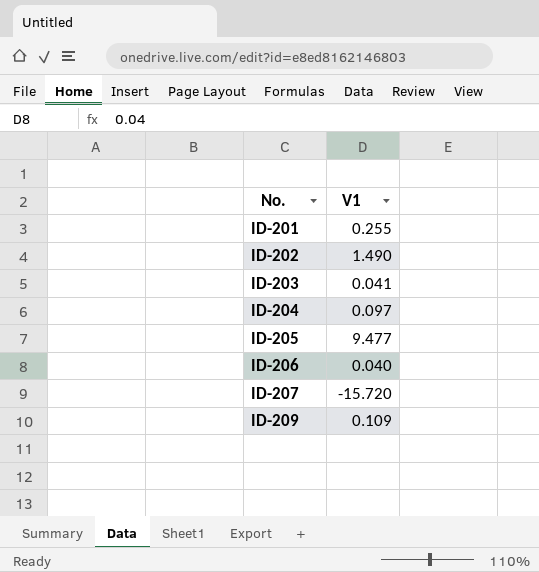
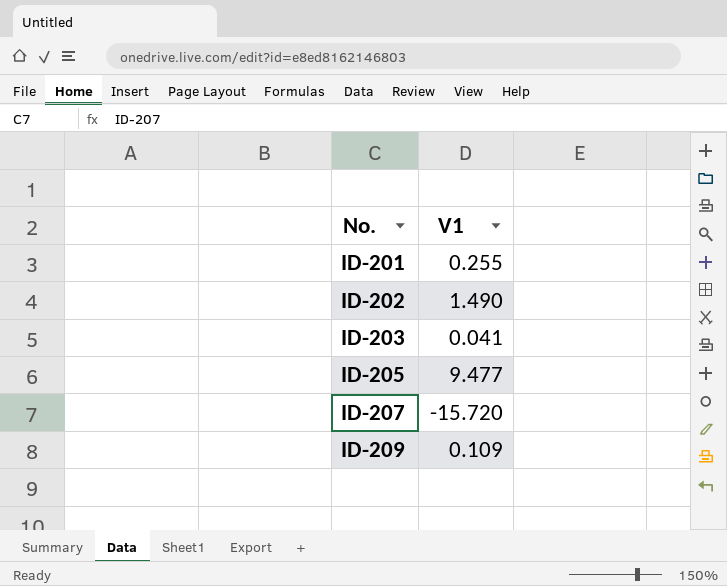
row ID-204: 0.097 -> none
row ID-206: 0.040 -> none

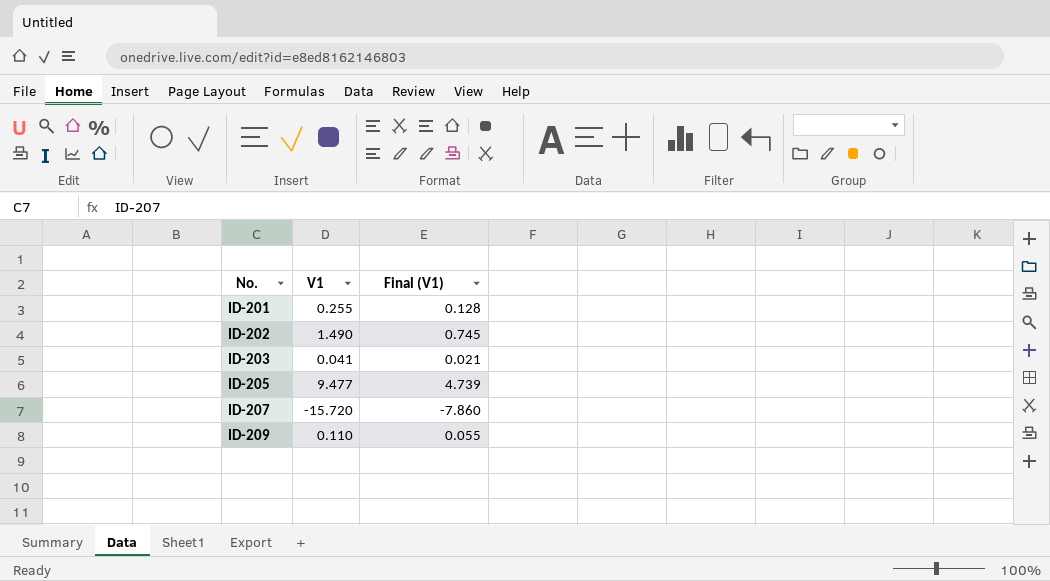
column Final (V1) | formula: none -> [V1] * 0.5
ID-209 | V1: 0.109 -> 0.110

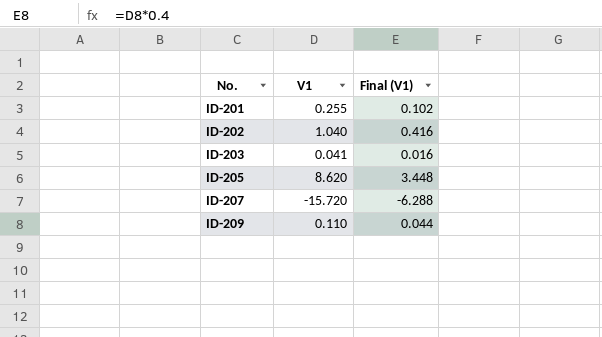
column Final (V1) | formula: [V1] * 0.5 -> [V1] * 0.4
ID-202 | V1: 1.490 -> 1.040
ID-205 | V1: 9.477 -> 8.620

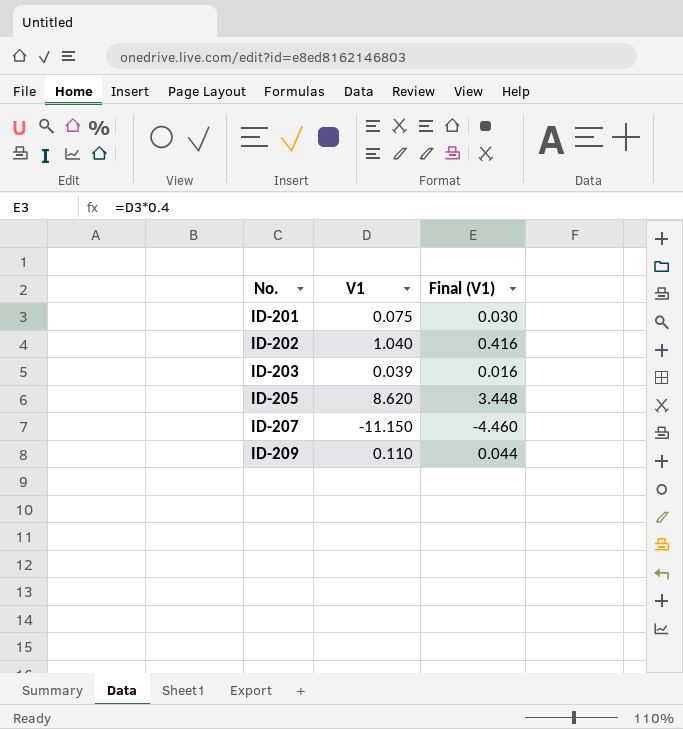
ID-201 | V1: 0.255 -> 0.075
ID-201 | Final (V1): 0.102 -> 0.030
ID-203 | V1: 0.041 -> 0.039
ID-207 | V1: -15.720 -> -11.150
ID-207 | Final (V1): -6.288 -> -4.460

